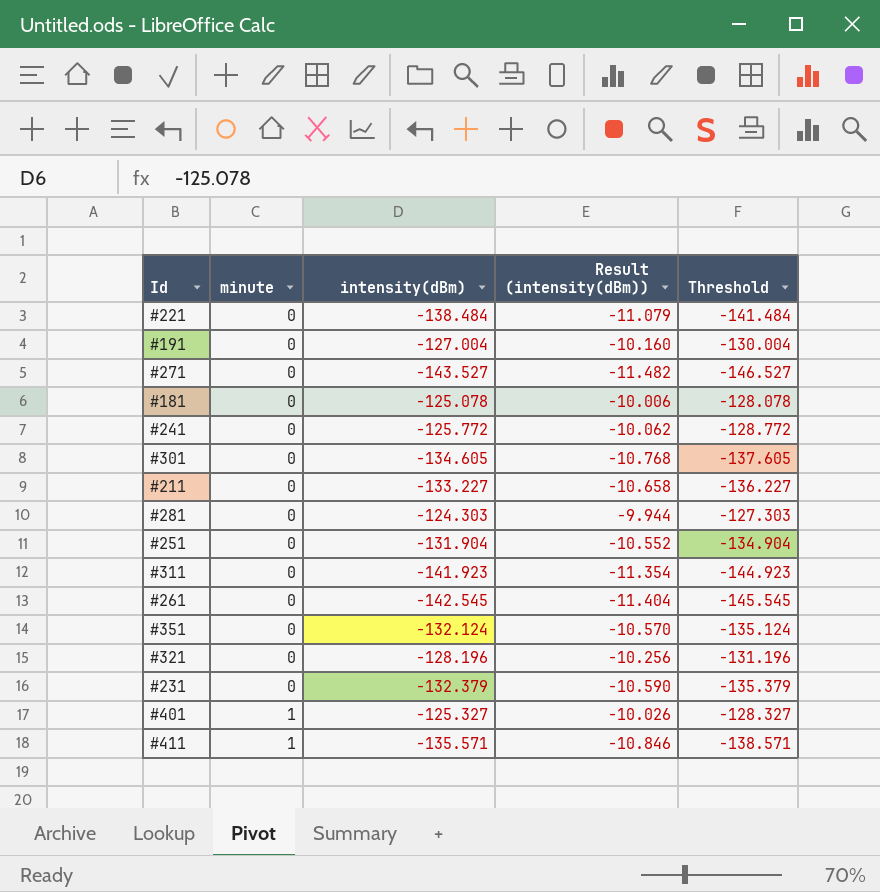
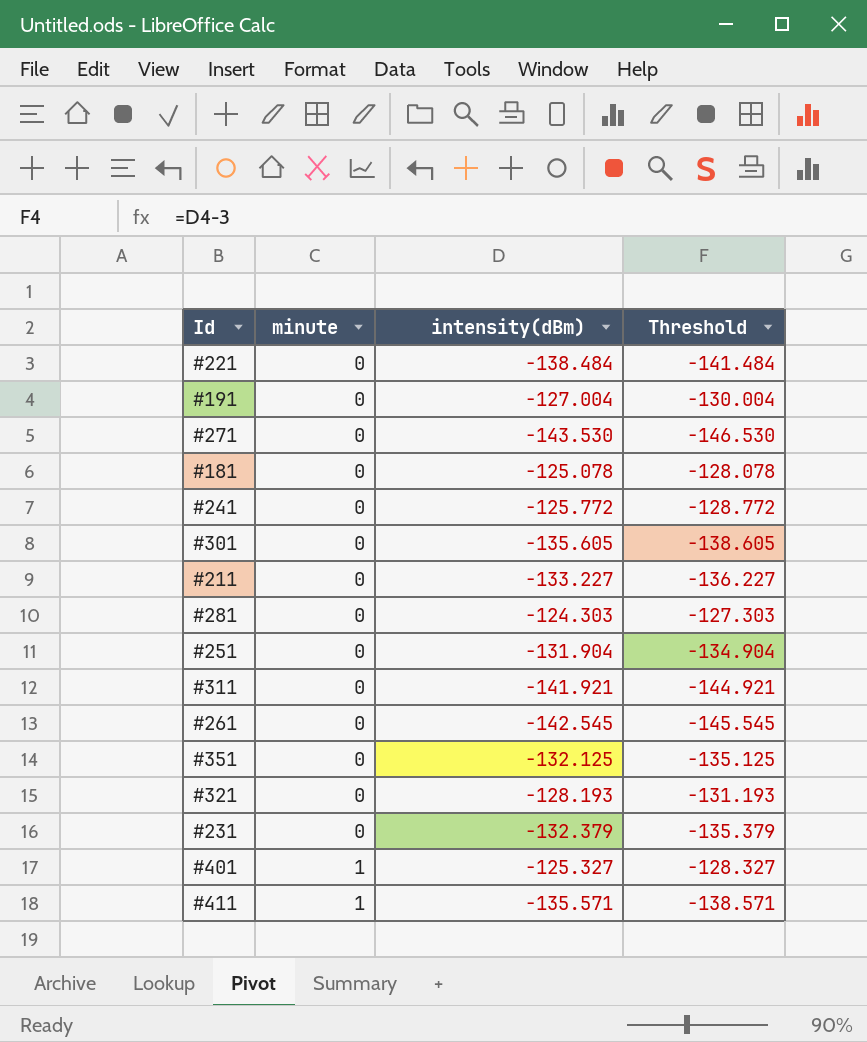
column Result (intensity(dBm)) | formula: [intensity(dBm)] * 0.08 -> none
#271 | intensity(dBm): -143.527 -> -143.530
#271 | Threshold: -146.527 -> -146.530
#301 | intensity(dBm): -134.605 -> -135.605
#301 | Threshold: -137.605 -> -138.605
#311 | intensity(dBm): -141.923 -> -141.921
#311 | Threshold: -144.923 -> -144.921
#351 | intensity(dBm): -132.124 -> -132.125
#351 | Threshold: -135.124 -> -135.125
#321 | intensity(dBm): -128.196 -> -128.193
#321 | Threshold: -131.196 -> -131.193

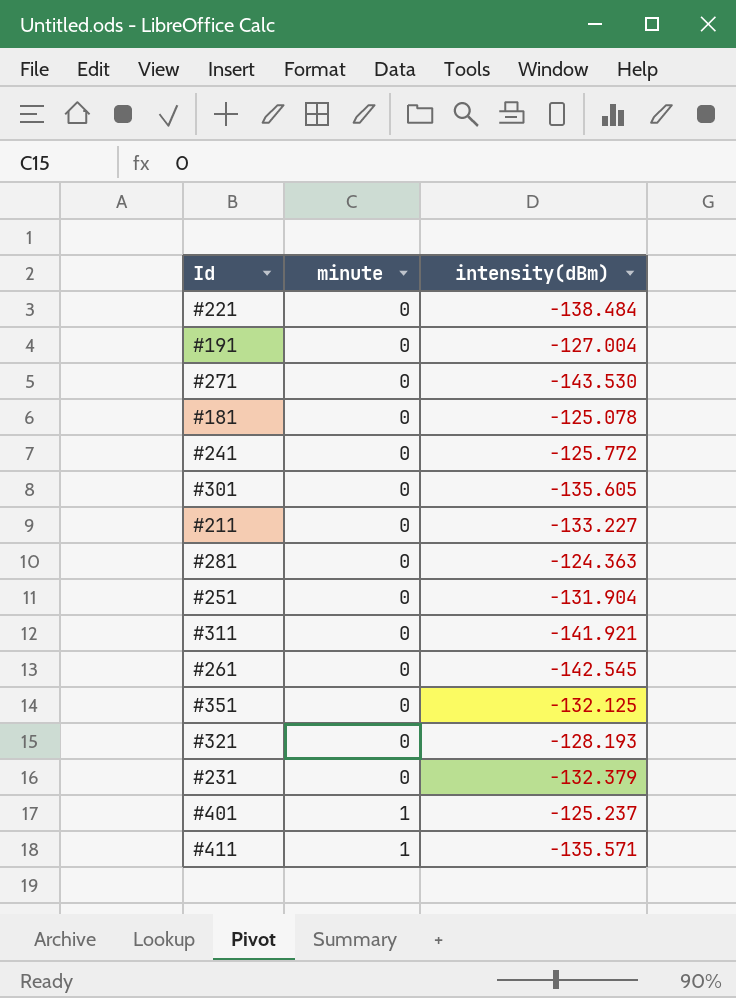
column Threshold | formula: [intensity(dBm)] - 3 -> none
#281 | intensity(dBm): -124.303 -> -124.363
#401 | intensity(dBm): -125.327 -> -125.237

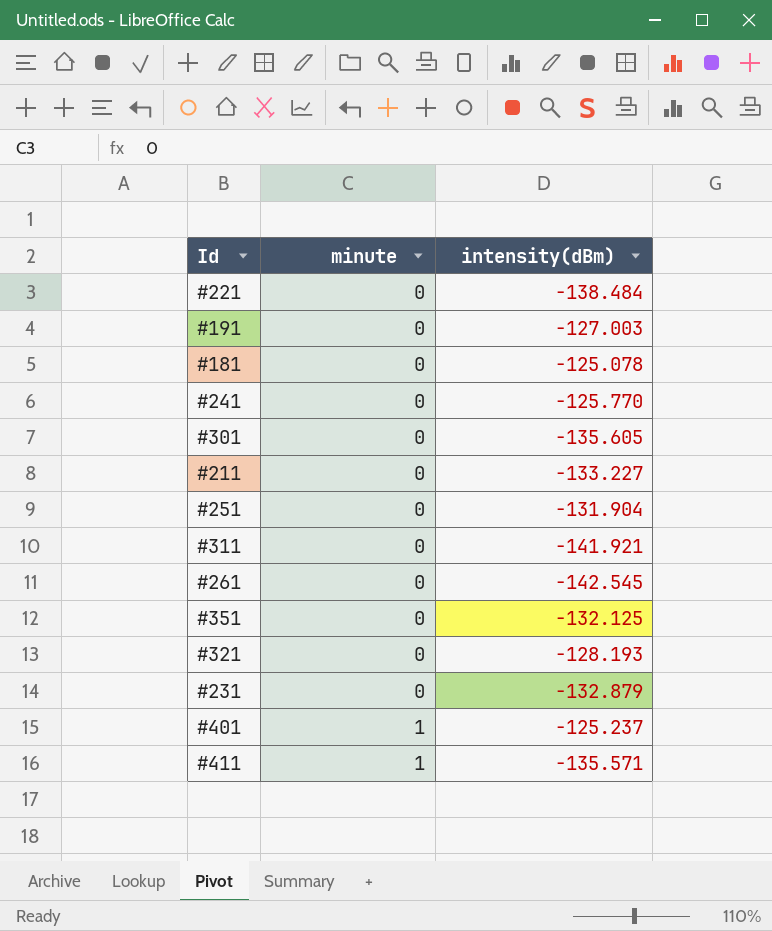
row #271: 0 | -143.530 -> none
row #281: 0 | -124.363 -> none
#191 | intensity(dBm): -127.004 -> -127.003
#241 | intensity(dBm): -125.772 -> -125.770
#231 | intensity(dBm): -132.379 -> -132.879

